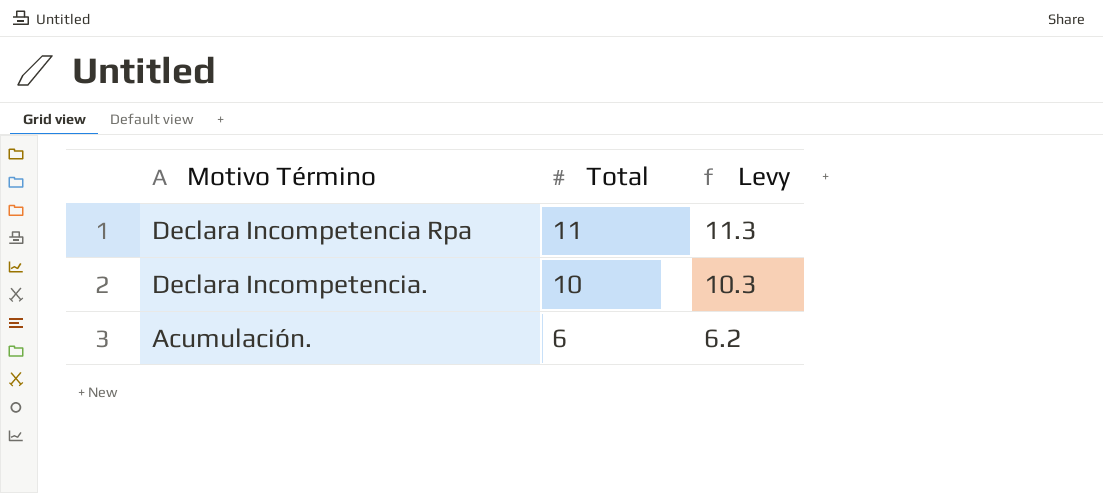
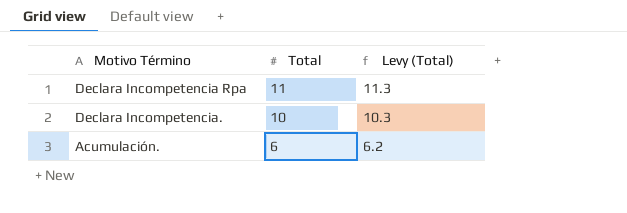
column name: Levy -> Levy (Total)

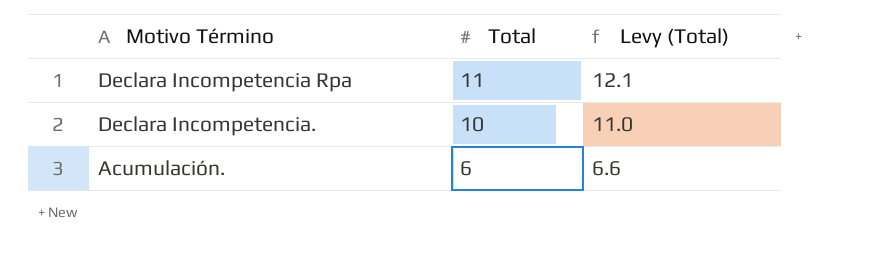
column Levy (Total) | formula: [Total] * 1.03 -> [Total] * 1.1

